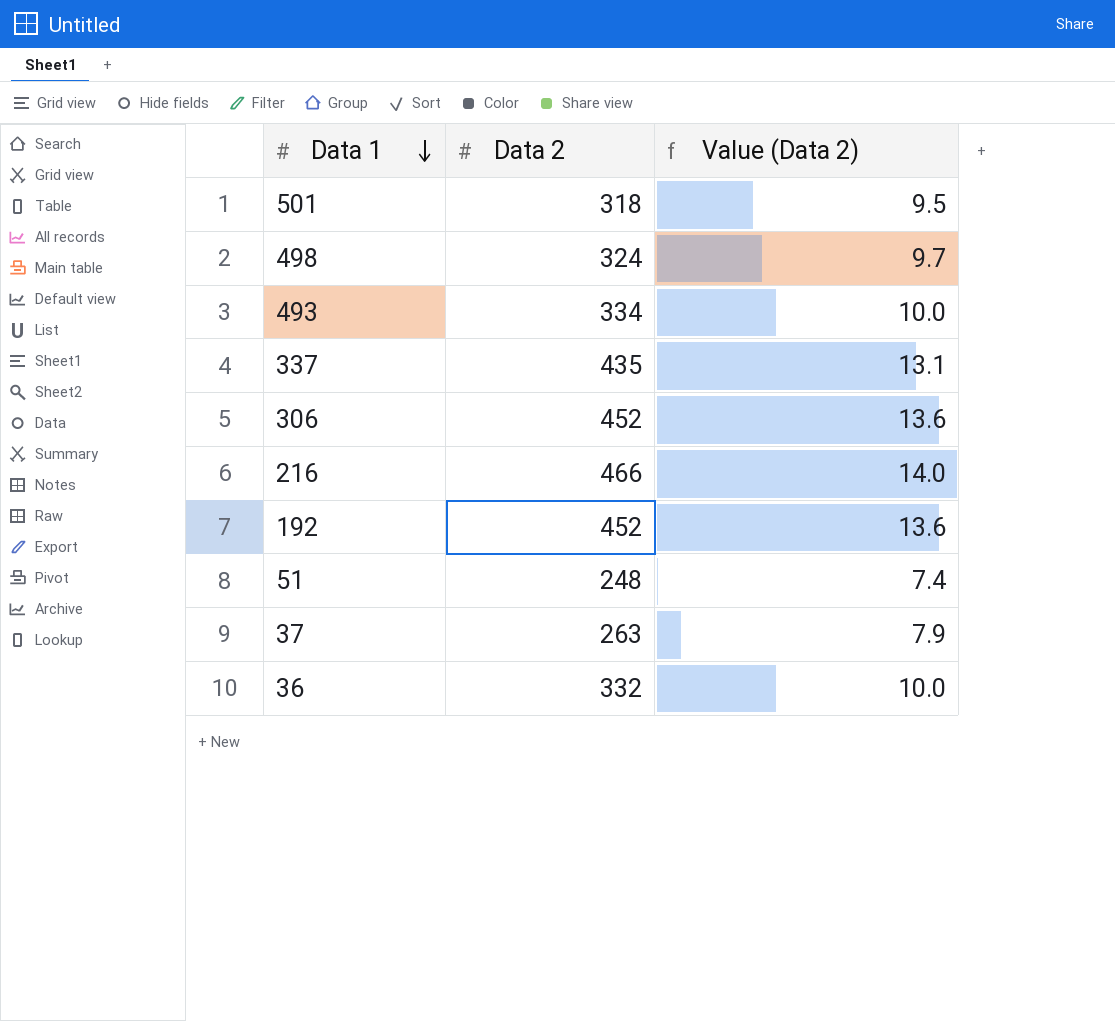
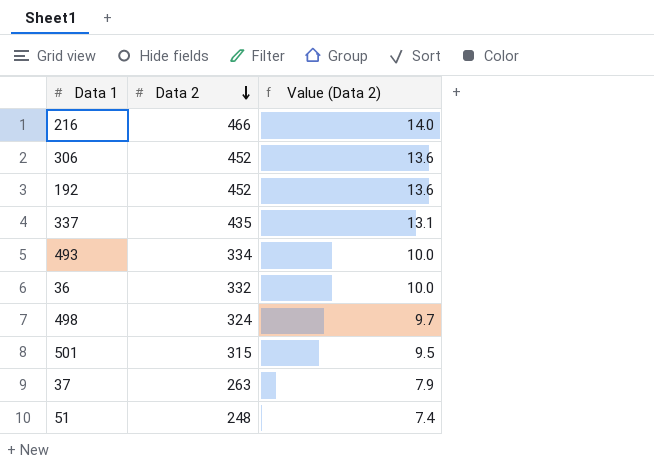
row order: Data 1 descending -> Data 2 descending
501 | Data 2: 318 -> 315

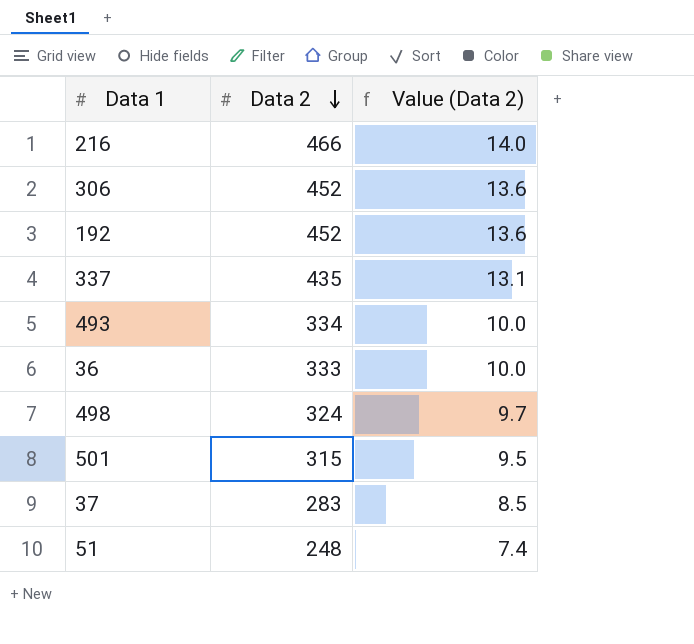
36 | Data 2: 332 -> 333
37 | Data 2: 263 -> 283
37 | Value (Data 2): 7.9 -> 8.5

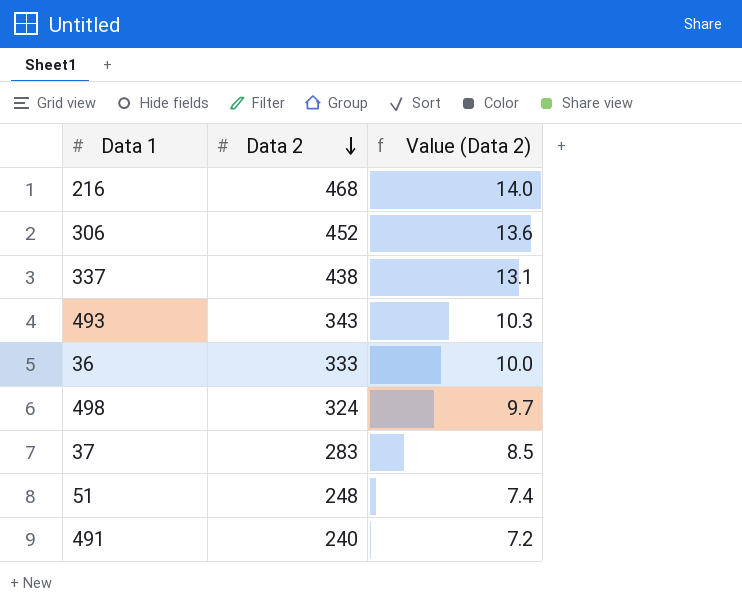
row 192: 452 | 13.6 -> none
row 501: 315 | 9.5 -> none
216 | Data 2: 466 -> 468
337 | Data 2: 435 -> 438
493 | Data 2: 334 -> 343
493 | Value (Data 2): 10.0 -> 10.3
row 491: none -> 240 | 7.2

